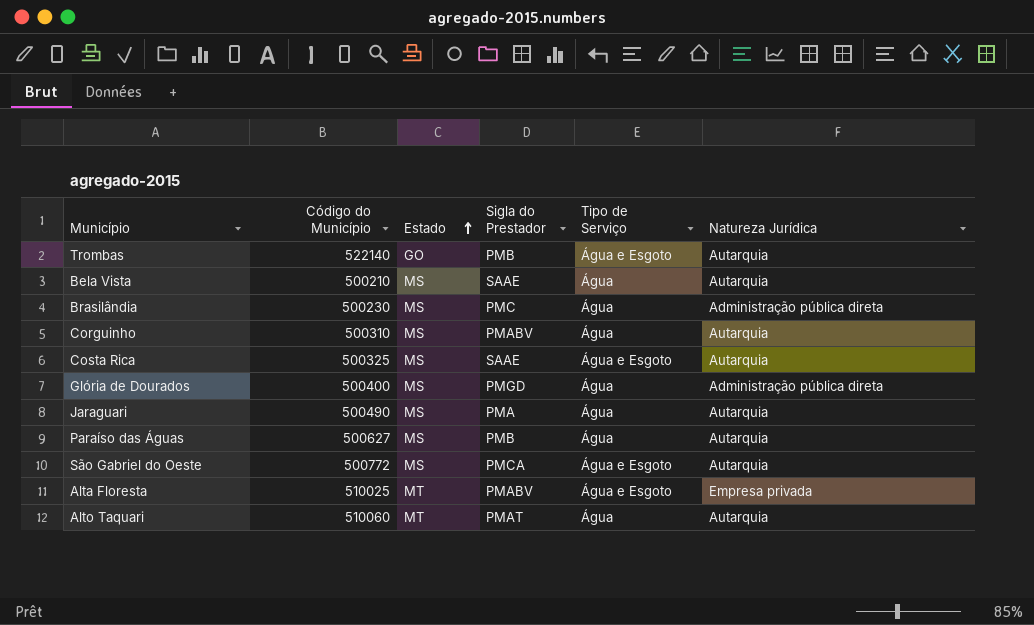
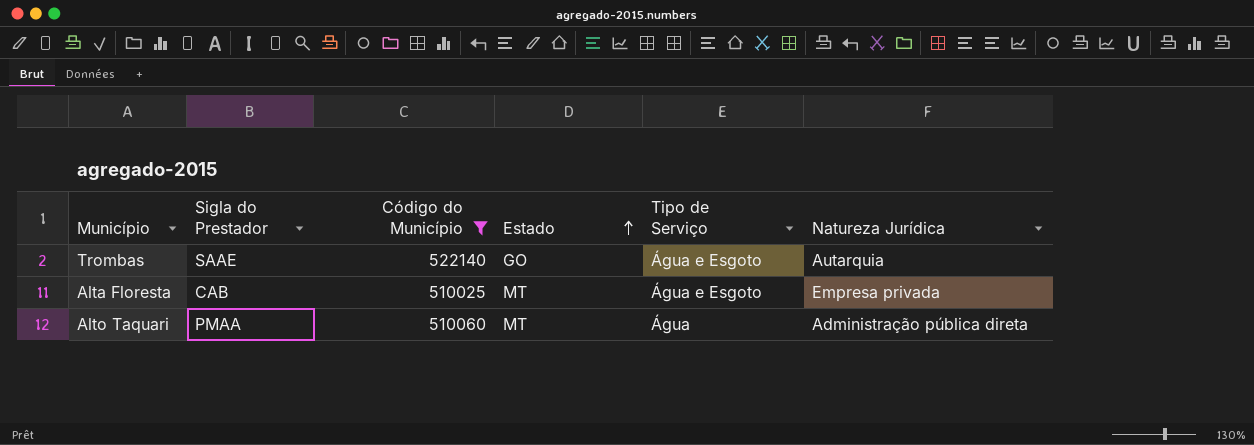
filter: none -> Código do Município >= 510025
column Sigla do Prestador | position: 4 -> 2
Trombas | Sigla do Prestador: PMB -> SAAE
Alta Floresta | Sigla do Prestador: PMABV -> CAB
Alto Taquari | Sigla do Prestador: PMAT -> PMAA
Alto Taquari | Natureza Jurídica: Autarquia -> Administração pública direta

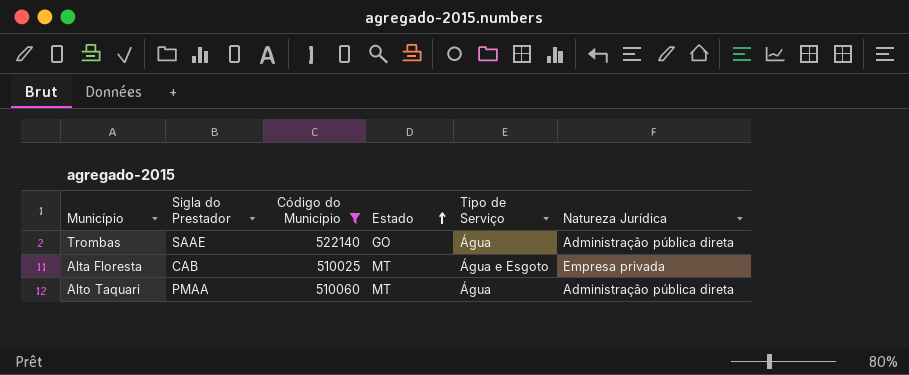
Trombas | Tipo de Serviço: Água e Esgoto -> Água
Trombas | Natureza Jurídica: Autarquia -> Administração pública direta

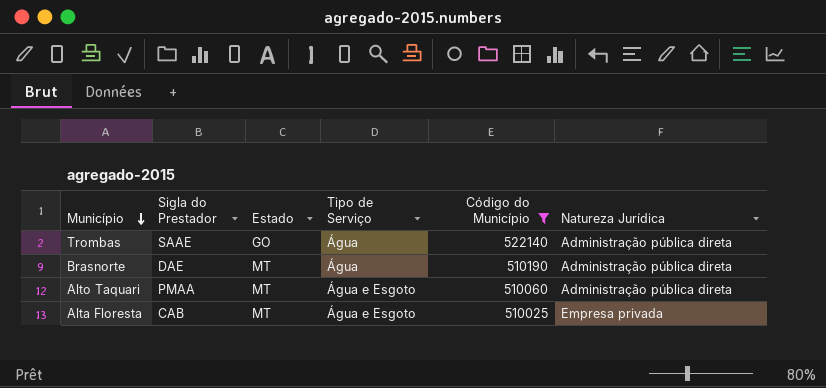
row order: Estado ascending -> Município descending
column Código do Município | position: 3 -> 5
row Brasnorte: none -> DAE | MT | Água | 510190 | Administração pública direta
Alto Taquari | Tipo de Serviço: Água -> Água e Esgoto

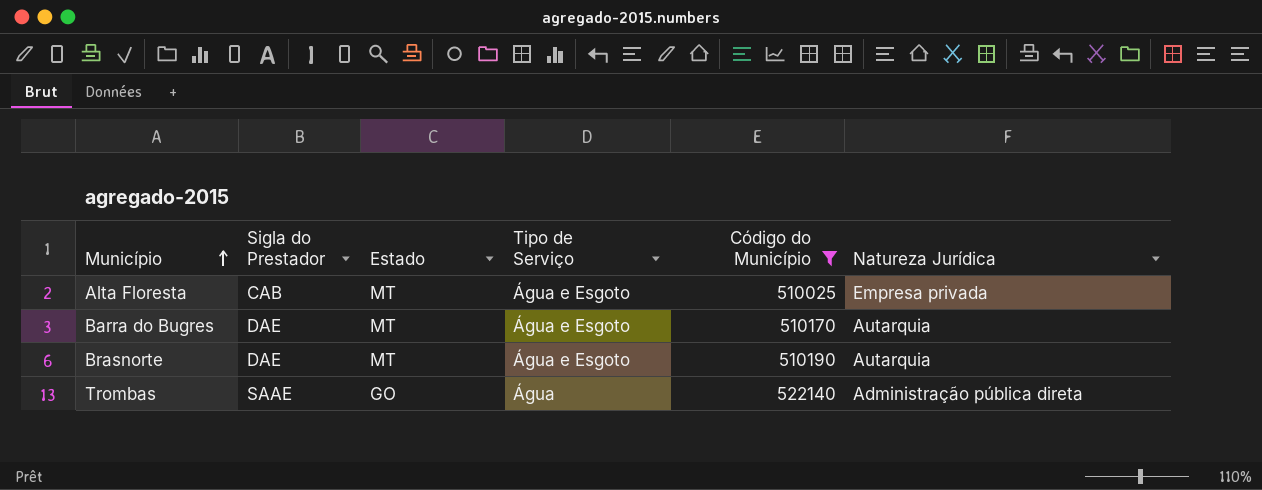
row order: Município descending -> Município ascending
row Alto Taquari: PMAA | MT | Água e Esgoto | 510060 | Administração pública direta -> none
row Barra do Bugres: none -> DAE | MT | Água e Esgoto | 510170 | Autarquia
Brasnorte | Tipo de Serviço: Água -> Água e Esgoto
Brasnorte | Natureza Jurídica: Administração pública direta -> Autarquia

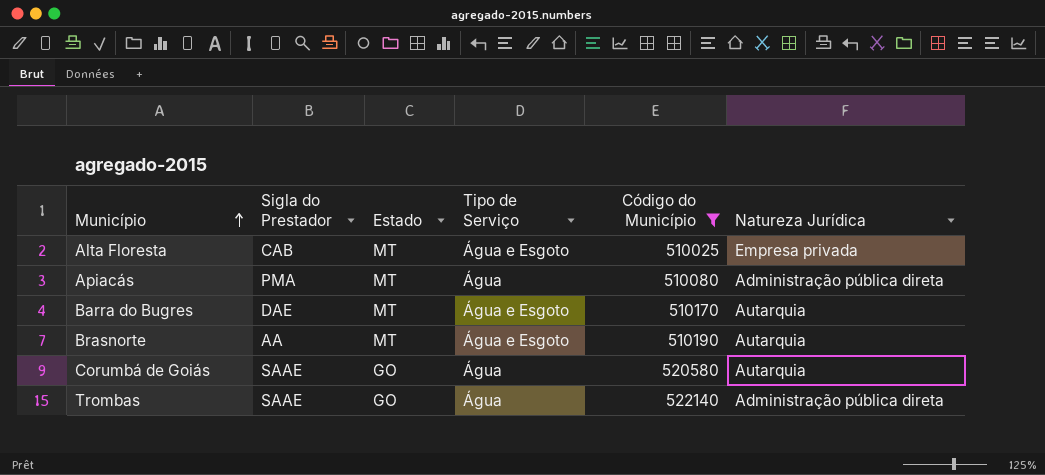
row Apiacás: none -> PMA | MT | Água | 510080 | Administração pública direta
Brasnorte | Sigla do Prestador: DAE -> AA
row Corumbá de Goiás: none -> SAAE | GO | Água | 520580 | Autarquia

